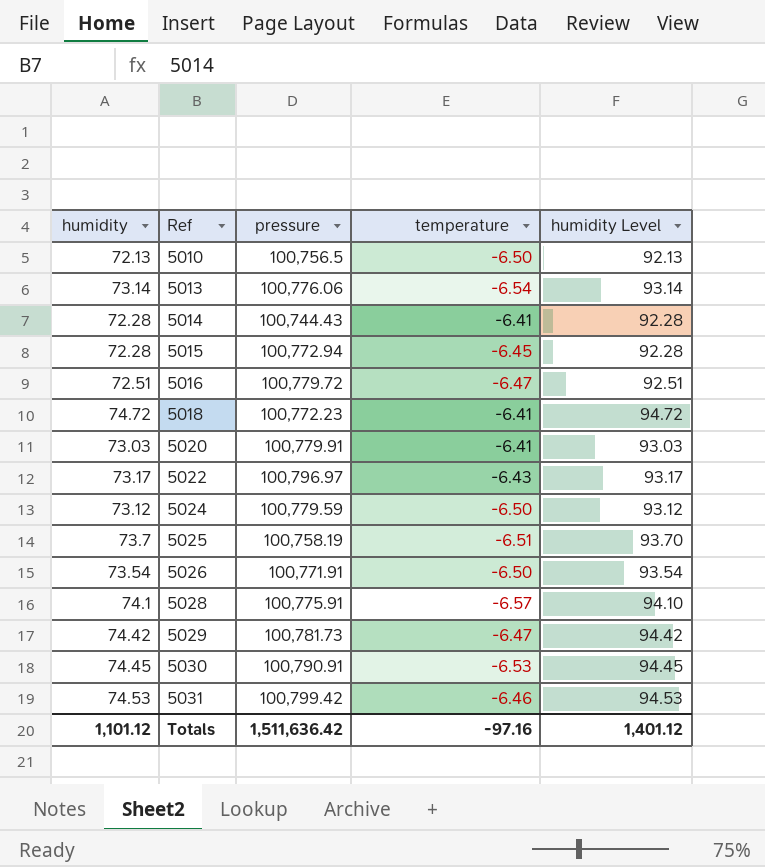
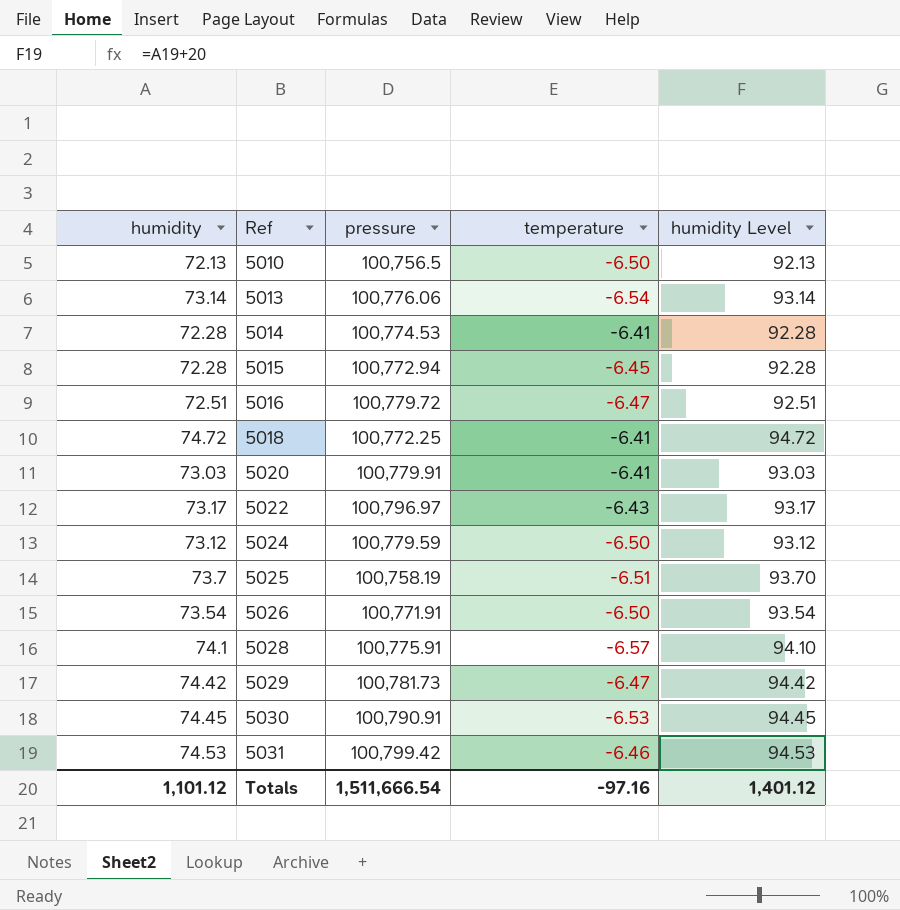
5014 | pressure: 100,744.43 -> 100,774.53
5018 | pressure: 100,772.23 -> 100,772.25
Totals | pressure: 1,511,636.42 -> 1,511,666.54

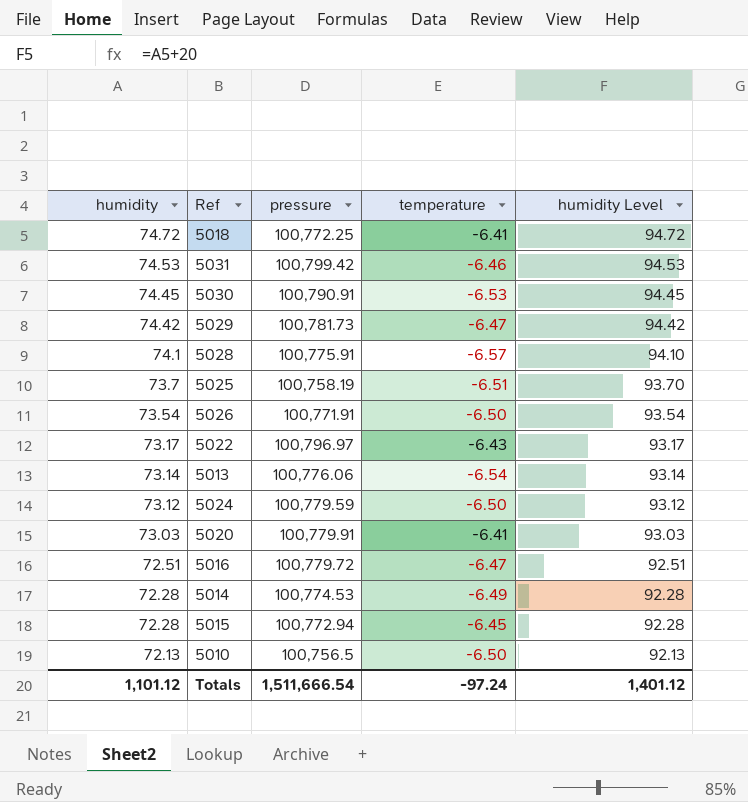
row order: Ref ascending -> humidity descending
5014 | temperature: -6.41 -> -6.49
Totals | temperature: -97.16 -> -97.24

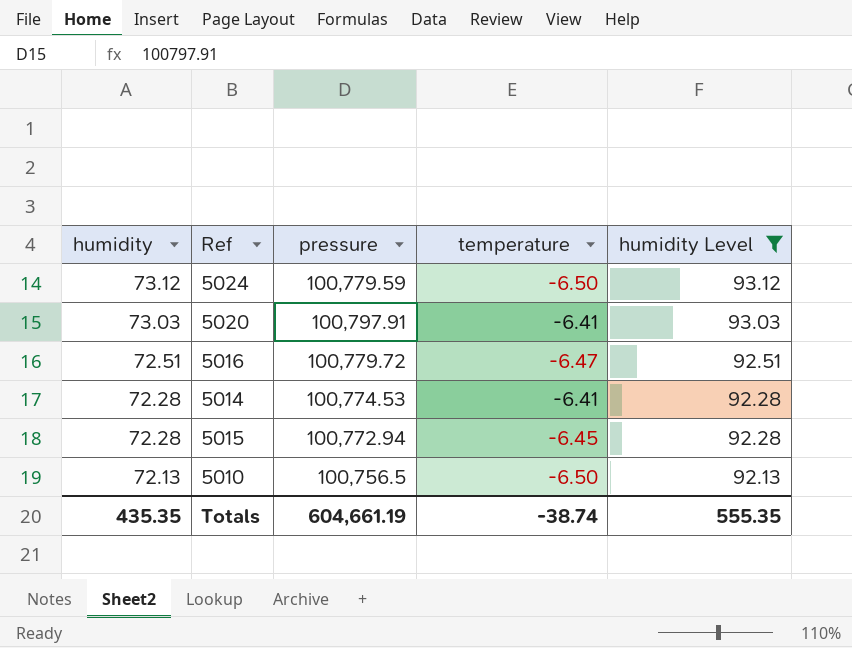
filter: none -> humidity Level <= 93.12
5020 | pressure: 100,779.91 -> 100,797.91
5014 | temperature: -6.49 -> -6.41
Totals | humidity: 1,101.12 -> 435.35
Totals | pressure: 1,511,666.54 -> 604,661.19
Totals | temperature: -97.24 -> -38.74
Totals | humidity Level: 1,401.12 -> 555.35

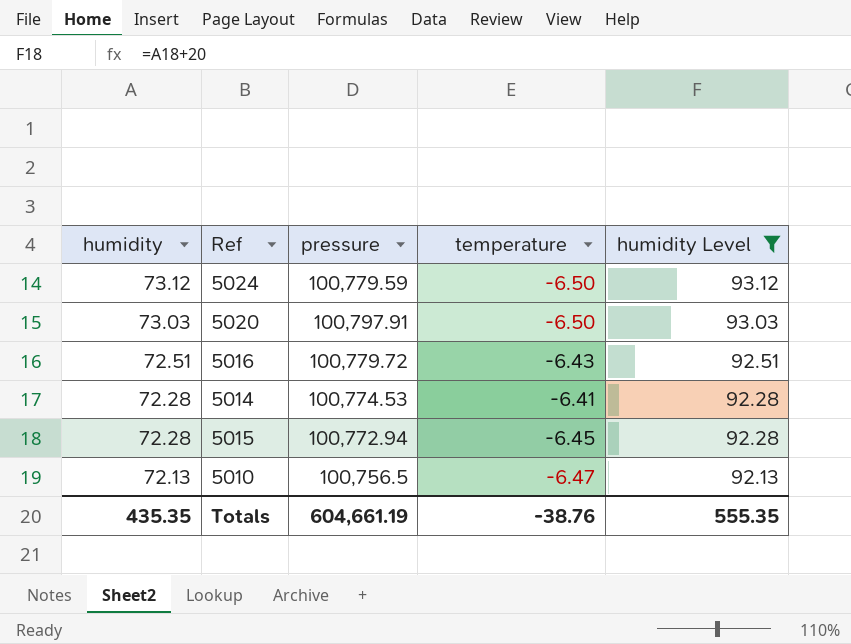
5020 | temperature: -6.41 -> -6.50
5016 | temperature: -6.47 -> -6.43
5010 | temperature: -6.50 -> -6.47
Totals | temperature: -38.74 -> -38.76

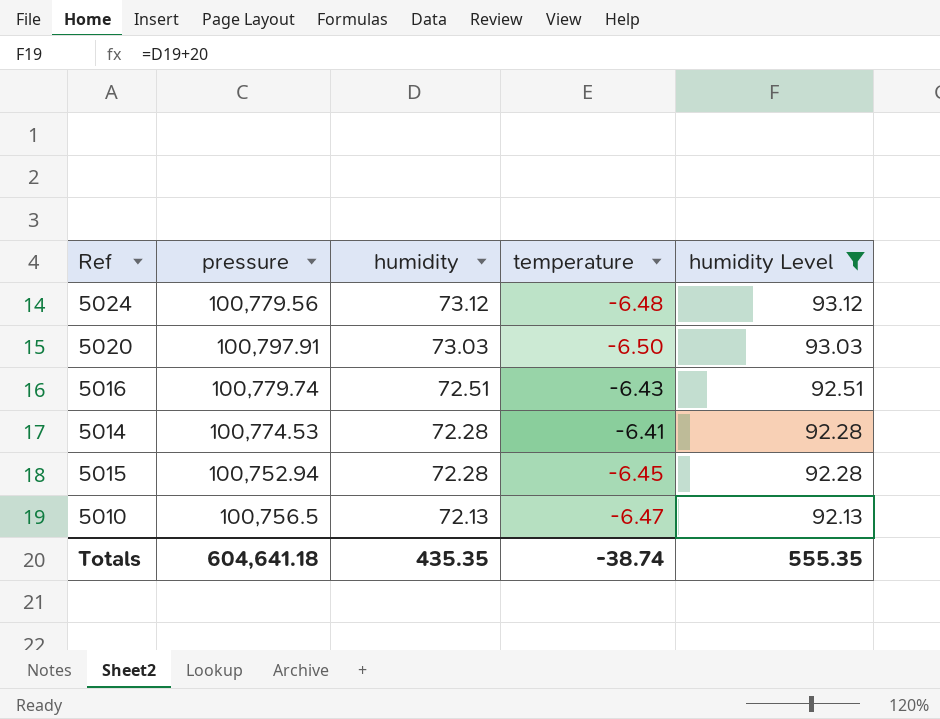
column humidity | position: 1 -> 3
5024 | pressure: 100,779.59 -> 100,779.56
5024 | temperature: -6.50 -> -6.48
5016 | pressure: 100,779.72 -> 100,779.74
5015 | pressure: 100,772.94 -> 100,752.94
Totals | pressure: 604,661.19 -> 604,641.18
Totals | temperature: -38.76 -> -38.74

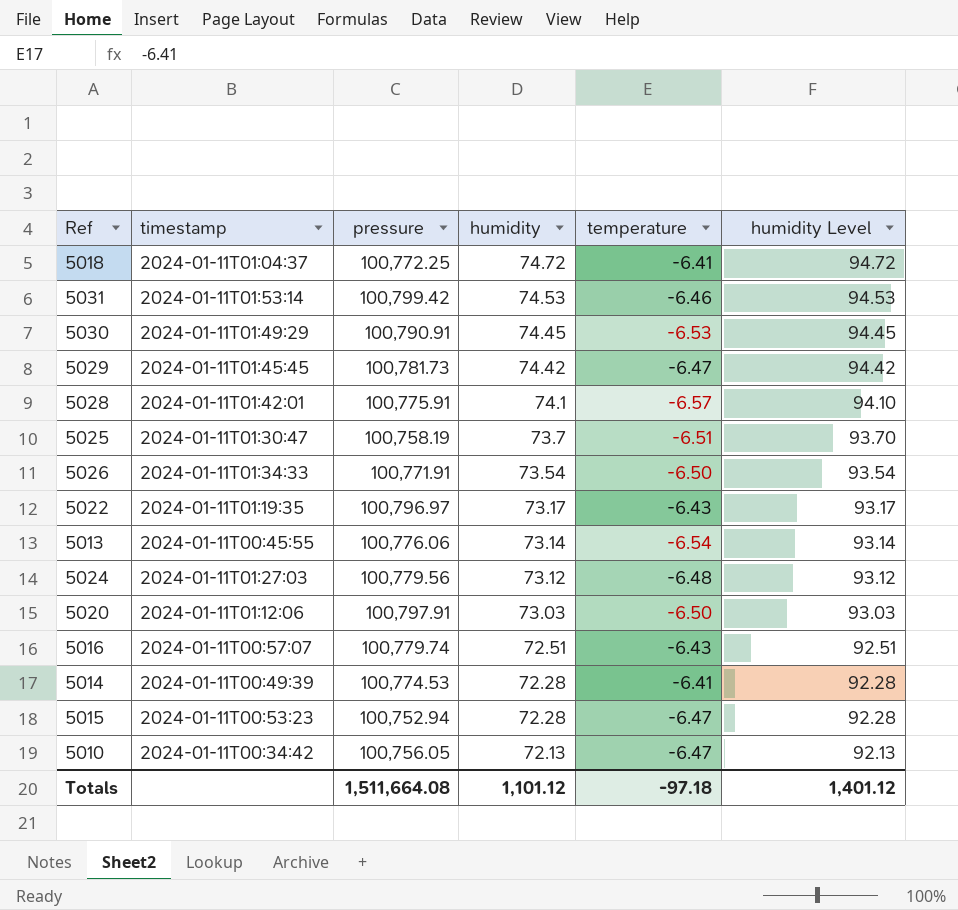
filter: humidity Level <= 93.12 -> none
column timestamp | position: none -> 2
5015 | temperature: -6.45 -> -6.47
5010 | pressure: 100,756.5 -> 100,756.05
Totals | pressure: 604,641.18 -> 1,511,664.08
Totals | humidity: 435.35 -> 1,101.12
Totals | temperature: -38.74 -> -97.18
Totals | humidity Level: 555.35 -> 1,401.12

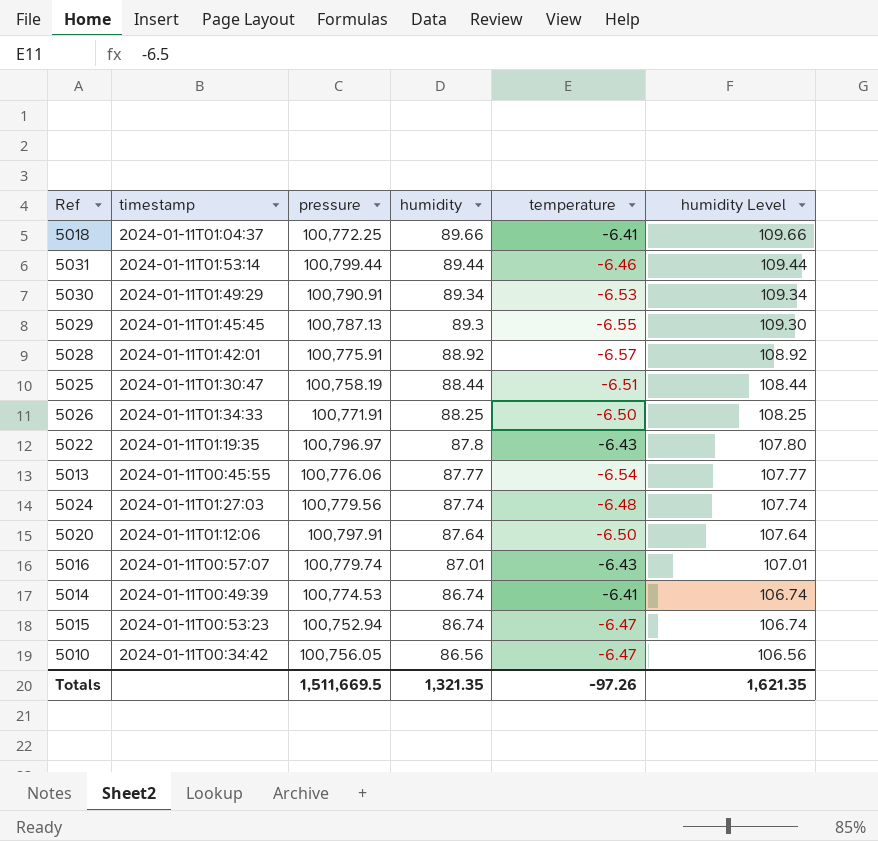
5018 | humidity: 74.72 -> 89.66
5018 | humidity Level: 94.72 -> 109.66
5031 | pressure: 100,799.42 -> 100,799.44
5031 | humidity: 74.53 -> 89.44
5031 | humidity Level: 94.53 -> 109.44
5030 | humidity: 74.45 -> 89.34
5030 | humidity Level: 94.45 -> 109.34
5029 | pressure: 100,781.73 -> 100,787.13
5029 | humidity: 74.42 -> 89.3
5029 | temperature: -6.47 -> -6.55
5029 | humidity Level: 94.42 -> 109.30
5028 | humidity: 74.1 -> 88.92
5028 | humidity Level: 94.10 -> 108.92
5025 | humidity: 73.7 -> 88.44
5025 | humidity Level: 93.70 -> 108.44
5026 | humidity: 73.54 -> 88.25
5026 | humidity Level: 93.54 -> 108.25
5022 | humidity: 73.17 -> 87.8
5022 | humidity Level: 93.17 -> 107.80
5013 | humidity: 73.14 -> 87.77
5013 | humidity Level: 93.14 -> 107.77
5024 | humidity: 73.12 -> 87.74
5024 | humidity Level: 93.12 -> 107.74
5020 | humidity: 73.03 -> 87.64
5020 | humidity Level: 93.03 -> 107.64
5016 | humidity: 72.51 -> 87.01
5016 | humidity Level: 92.51 -> 107.01
5014 | humidity: 72.28 -> 86.74
5014 | humidity Level: 92.28 -> 106.74
5015 | humidity: 72.28 -> 86.74
5015 | humidity Level: 92.28 -> 106.74
5010 | humidity: 72.13 -> 86.56
5010 | humidity Level: 92.13 -> 106.56
Totals | pressure: 1,511,664.08 -> 1,511,669.5
Totals | humidity: 1,101.12 -> 1,321.35
Totals | temperature: -97.18 -> -97.26
Totals | humidity Level: 1,401.12 -> 1,621.35

